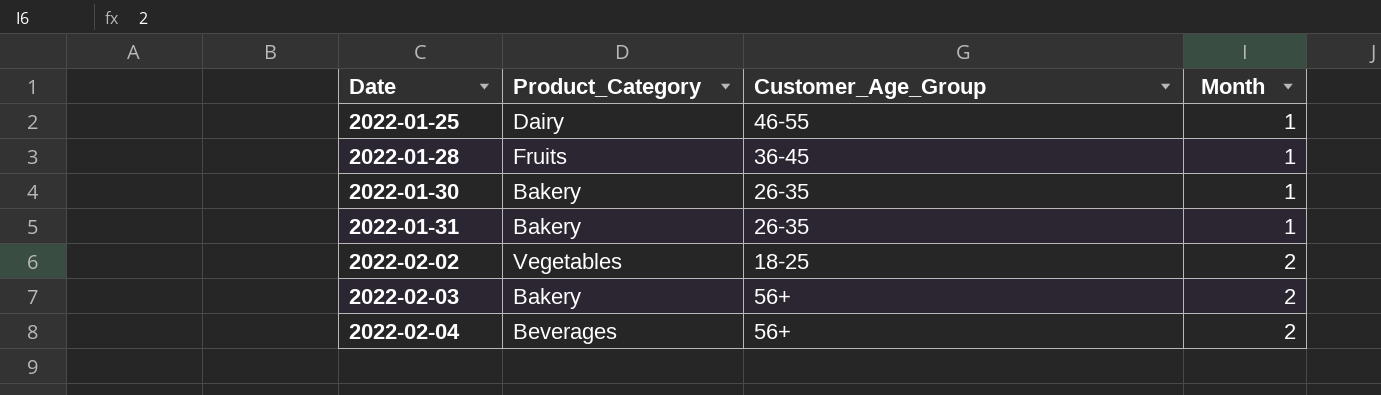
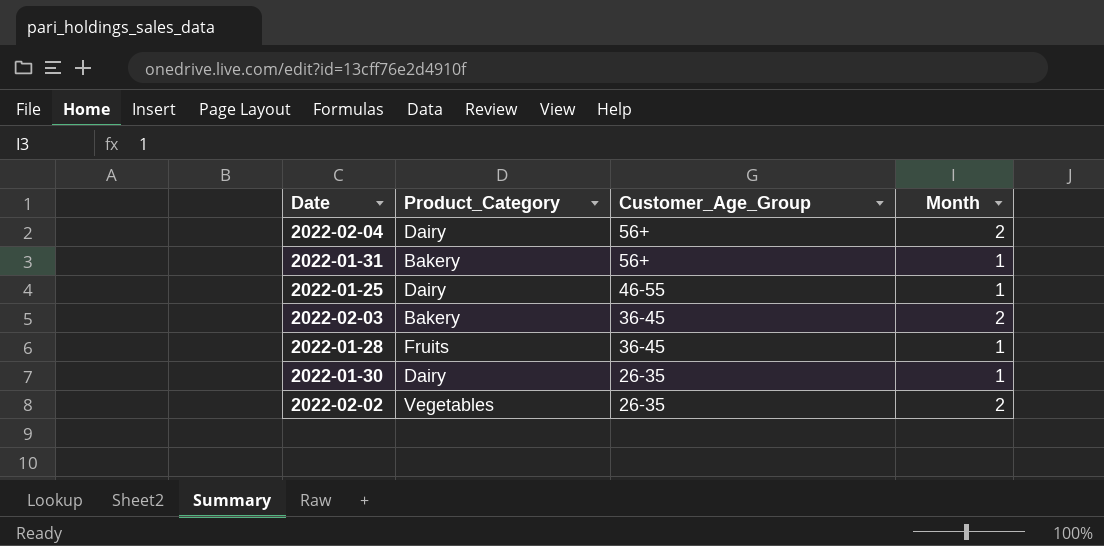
row order: Date ascending -> Customer_Age_Group descending
2022-02-04 | Product_Category: Beverages -> Dairy
2022-01-31 | Customer_Age_Group: 26-35 -> 56+
2022-02-03 | Customer_Age_Group: 56+ -> 36-45
2022-01-30 | Product_Category: Bakery -> Dairy
2022-02-02 | Customer_Age_Group: 18-25 -> 26-35

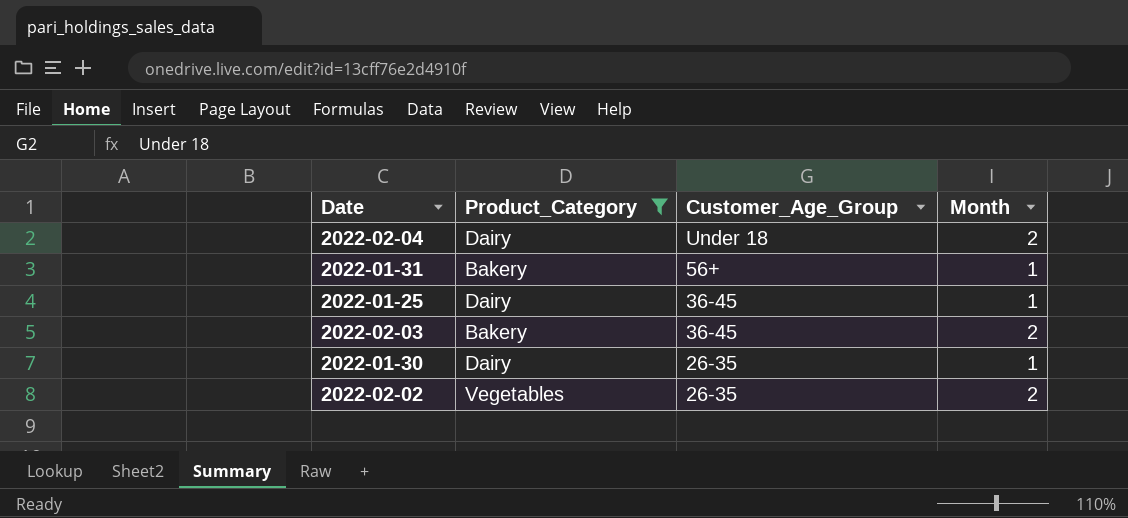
filter: none -> Product_Category != Fruits
2022-02-04 | Customer_Age_Group: 56+ -> Under 18
2022-01-25 | Customer_Age_Group: 46-55 -> 36-45

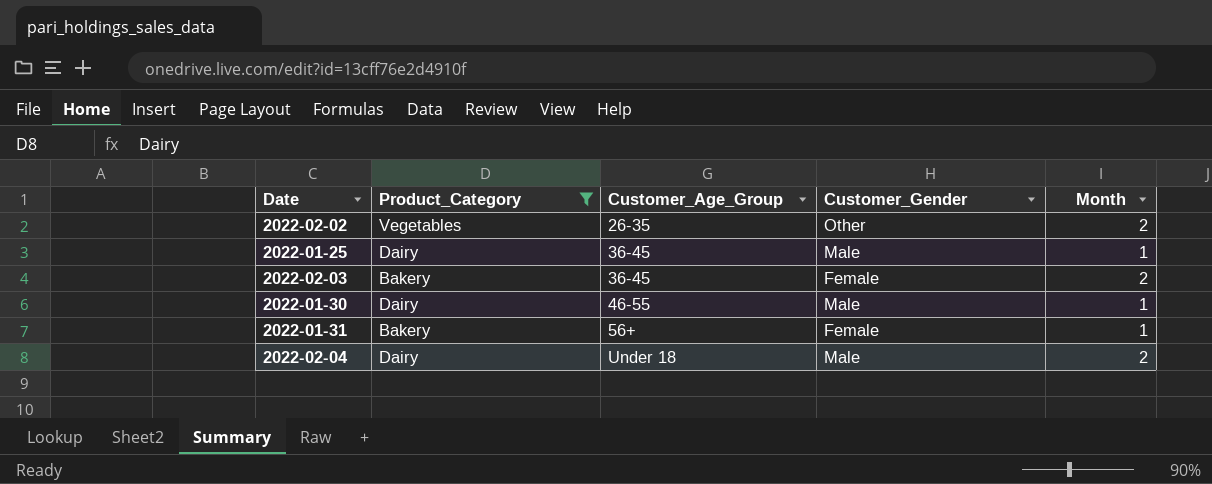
row order: Customer_Age_Group descending -> Customer_Age_Group ascending
column Customer_Gender | position: none -> 4
2022-01-30 | Customer_Age_Group: 26-35 -> 46-55

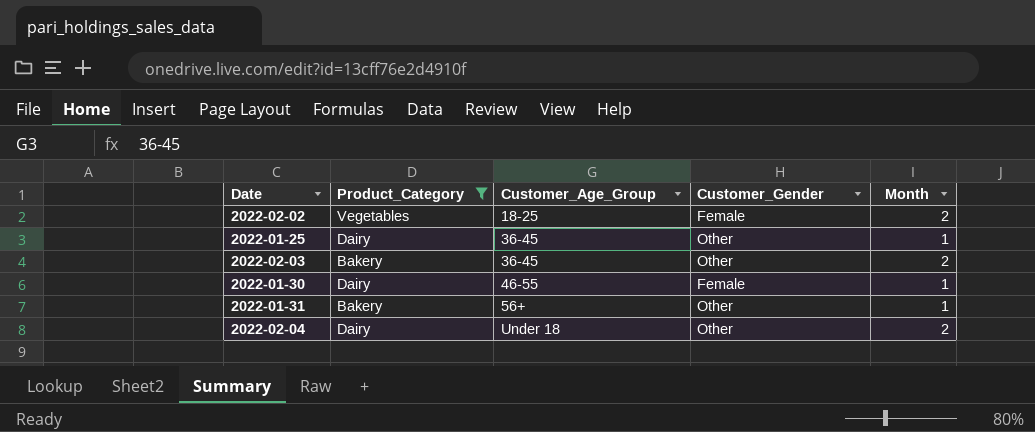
2022-02-02 | Customer_Age_Group: 26-35 -> 18-25
2022-02-02 | Customer_Gender: Other -> Female
2022-01-25 | Customer_Gender: Male -> Other
2022-02-03 | Customer_Gender: Female -> Other
2022-01-30 | Customer_Gender: Male -> Female
2022-01-31 | Customer_Gender: Female -> Other
2022-02-04 | Customer_Gender: Male -> Other

